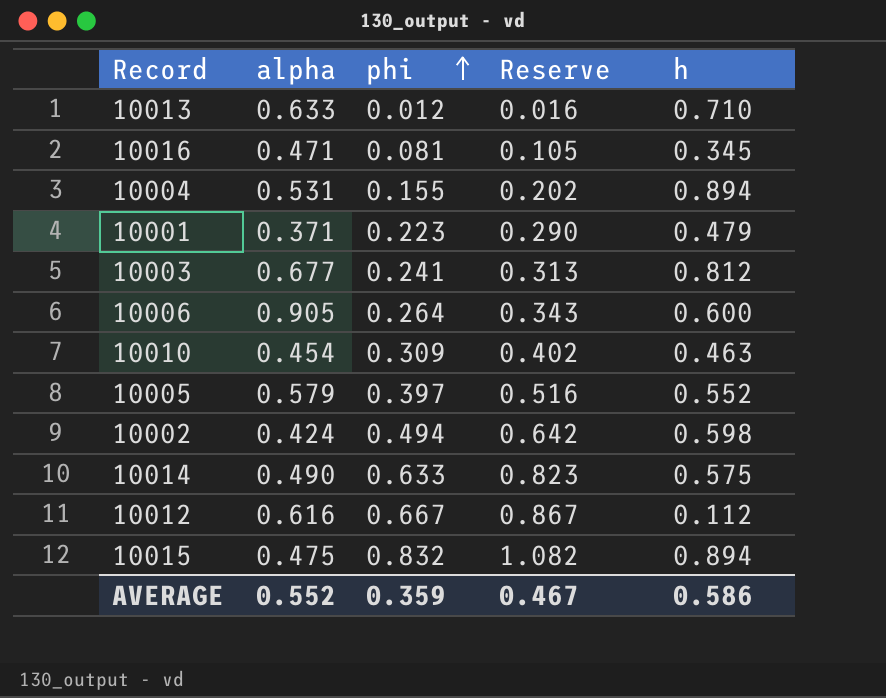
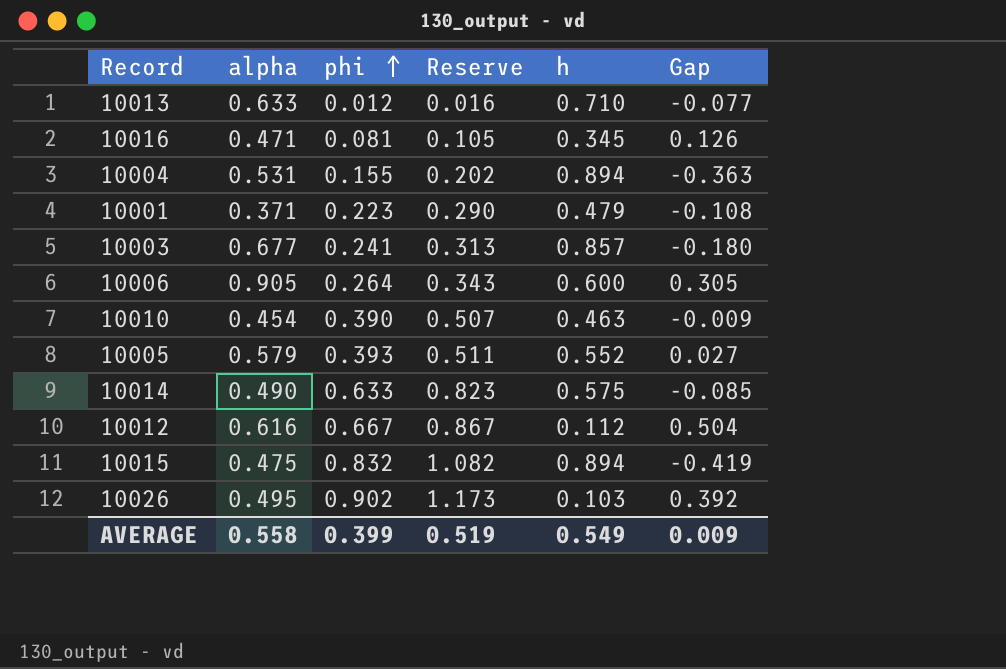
column Gap | formula: none -> [alpha] - [h]
row 10002: 0.424 | 0.494 | 0.642 | 0.598 -> none
10003 | h: 0.812 -> 0.857
10010 | phi: 0.309 -> 0.390
10010 | Reserve: 0.402 -> 0.507
10005 | phi: 0.397 -> 0.393
10005 | Reserve: 0.516 -> 0.511
row 10026: none -> 0.495 | 0.902 | 1.173 | 0.103 | 0.392
AVERAGE | alpha: 0.552 -> 0.558
AVERAGE | phi: 0.359 -> 0.399
AVERAGE | Reserve: 0.467 -> 0.519
AVERAGE | h: 0.586 -> 0.549

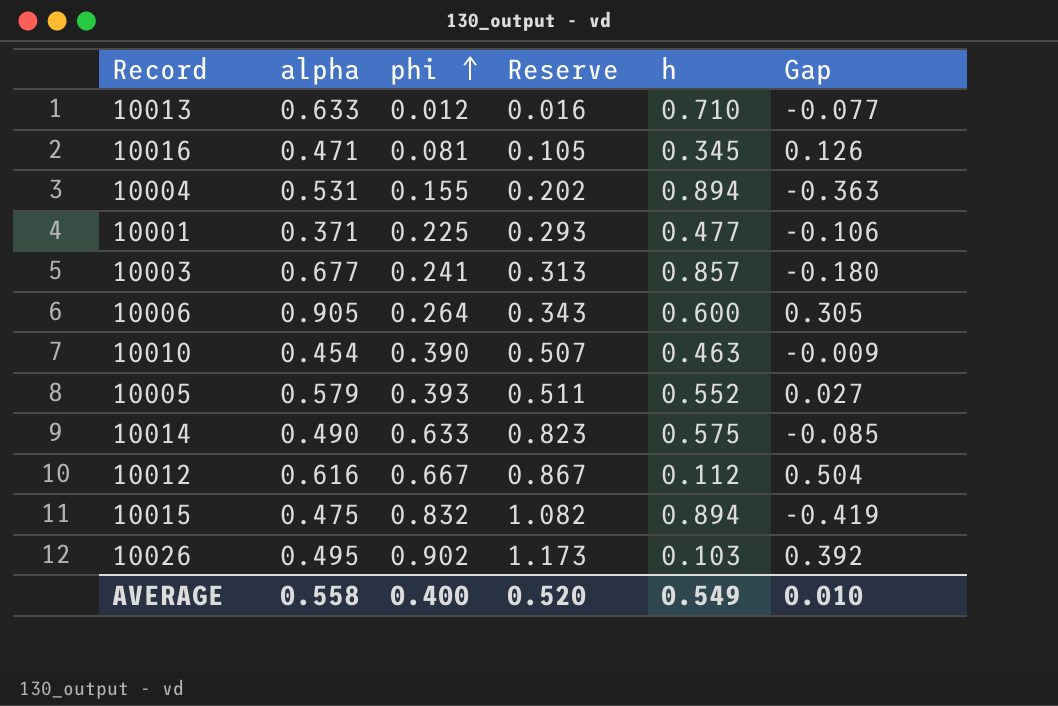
10001 | phi: 0.223 -> 0.225
10001 | Reserve: 0.290 -> 0.293
10001 | h: 0.479 -> 0.477
10001 | Gap: -0.108 -> -0.106
AVERAGE | phi: 0.399 -> 0.400
AVERAGE | Reserve: 0.519 -> 0.520
AVERAGE | Gap: 0.009 -> 0.010

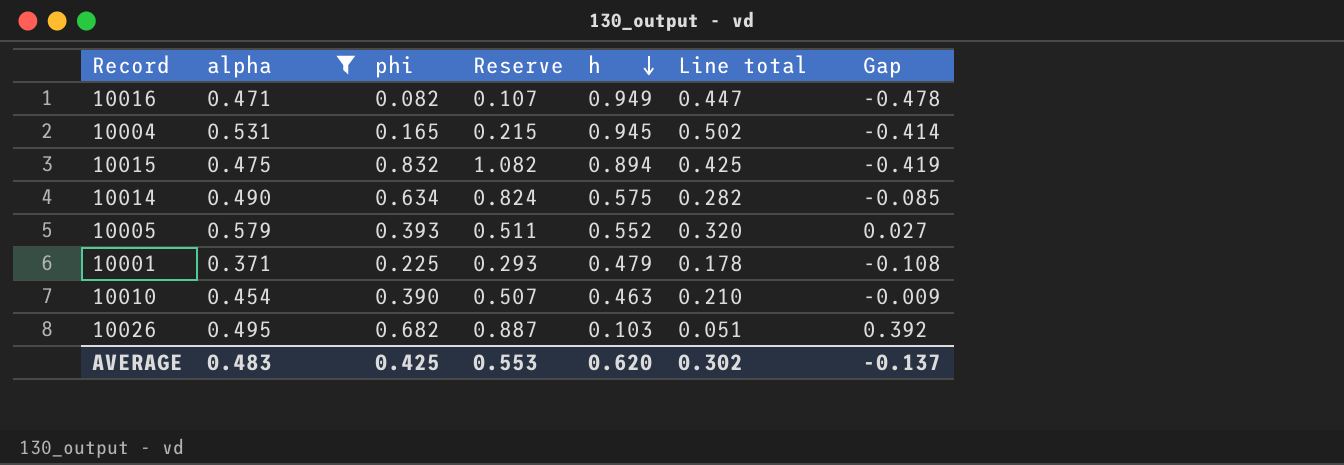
filter: none -> alpha <= 0.579
row order: phi ascending -> h descending
column Line total | formula: none -> [alpha] * [h]
10016 | phi: 0.081 -> 0.082
10016 | Reserve: 0.105 -> 0.107
10016 | h: 0.345 -> 0.949
10016 | Gap: 0.126 -> -0.478
10004 | phi: 0.155 -> 0.165
10004 | Reserve: 0.202 -> 0.215
10004 | h: 0.894 -> 0.945
10004 | Gap: -0.363 -> -0.414
10014 | phi: 0.633 -> 0.634
10014 | Reserve: 0.823 -> 0.824
10001 | h: 0.477 -> 0.479
10001 | Gap: -0.106 -> -0.108
10026 | phi: 0.902 -> 0.682
10026 | Reserve: 1.173 -> 0.887
AVERAGE | alpha: 0.558 -> 0.483
AVERAGE | phi: 0.400 -> 0.425
AVERAGE | Reserve: 0.520 -> 0.553
AVERAGE | h: 0.549 -> 0.620
AVERAGE | Gap: 0.010 -> -0.137

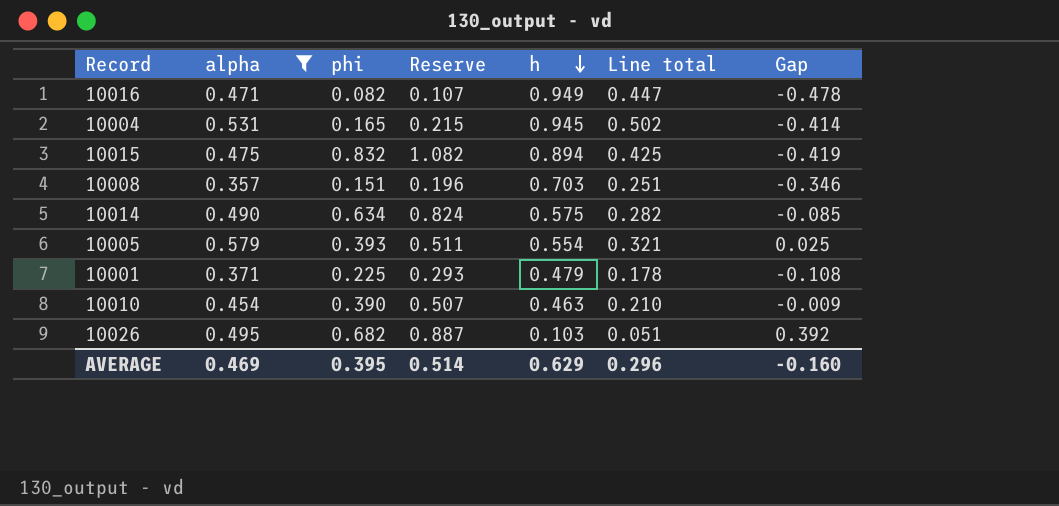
row 10008: none -> 0.357 | 0.151 | 0.196 | 0.703 | 0.251 | -0.346
10005 | h: 0.552 -> 0.554
10005 | Line total: 0.320 -> 0.321
10005 | Gap: 0.027 -> 0.025
AVERAGE | alpha: 0.483 -> 0.469
AVERAGE | phi: 0.425 -> 0.395
AVERAGE | Reserve: 0.553 -> 0.514
AVERAGE | h: 0.620 -> 0.629
AVERAGE | Line total: 0.302 -> 0.296
AVERAGE | Gap: -0.137 -> -0.160

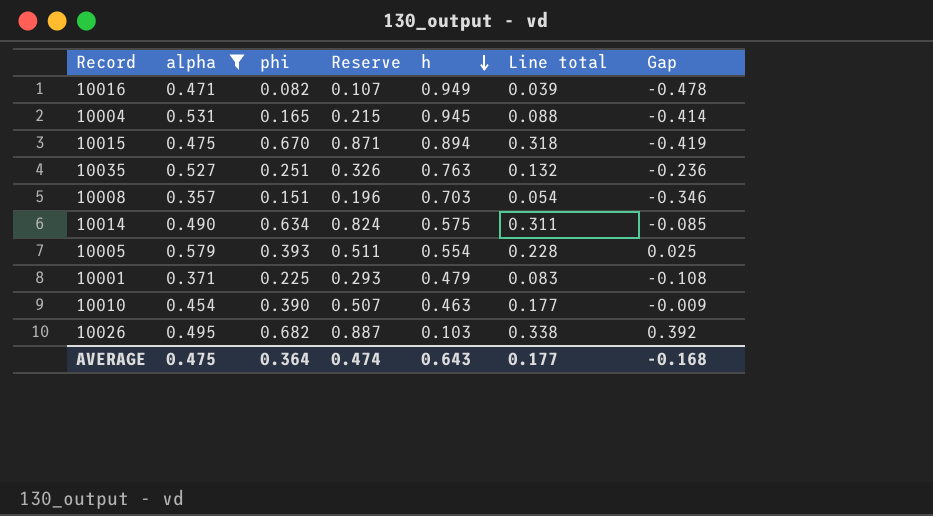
column Line total | formula: [alpha] * [h] -> [alpha] * [phi]
10015 | phi: 0.832 -> 0.670
10015 | Reserve: 1.082 -> 0.871
row 10035: none -> 0.527 | 0.251 | 0.326 | 0.763 | 0.132 | -0.236
AVERAGE | alpha: 0.469 -> 0.475
AVERAGE | phi: 0.395 -> 0.364
AVERAGE | Reserve: 0.514 -> 0.474
AVERAGE | h: 0.629 -> 0.643
AVERAGE | Line total: 0.296 -> 0.177
AVERAGE | Gap: -0.160 -> -0.168

